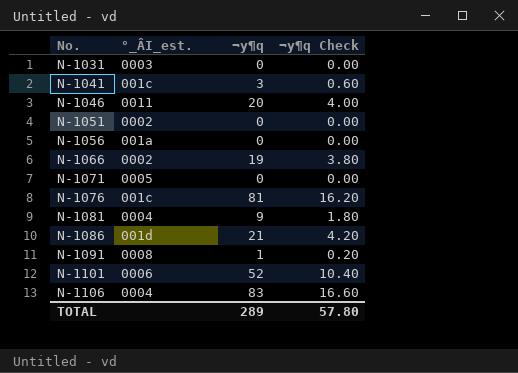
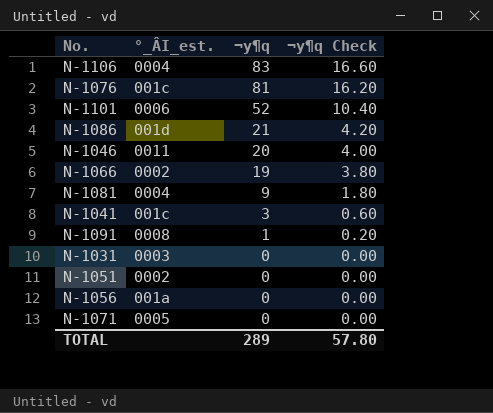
row order: No. ascending -> ¬y¶q descending

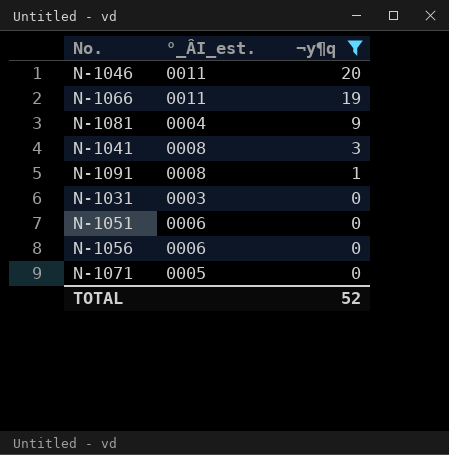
filter: none -> ¬y¶q <= 20
column ¬y¶q Check | formula: [¬y¶q] * 0.2 -> none
N-1066 | °_ÂI_est.: 0002 -> 0011
N-1041 | °_ÂI_est.: 001c -> 0008
N-1051 | °_ÂI_est.: 0002 -> 0006
N-1056 | °_ÂI_est.: 001a -> 0006
TOTAL | ¬y¶q: 289 -> 52

